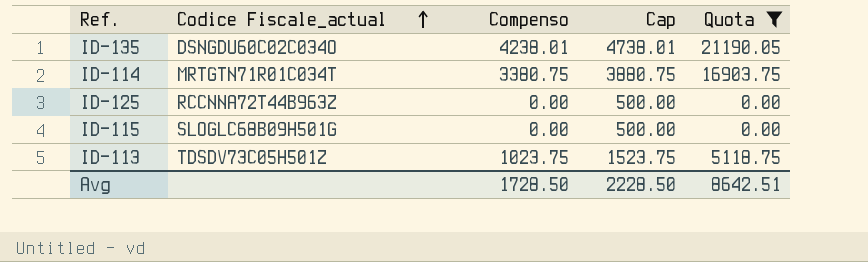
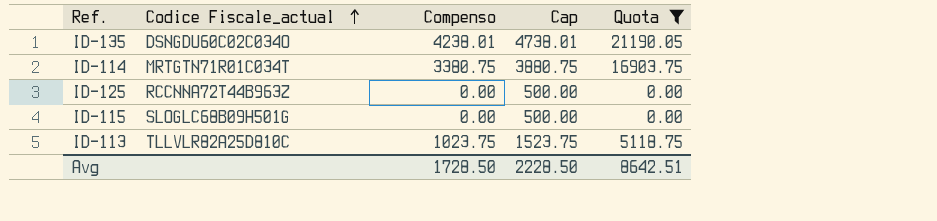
ID-113 | Codice Fiscale_actual: TDSDV73C05H501Z -> TLLVLR82A25D810C

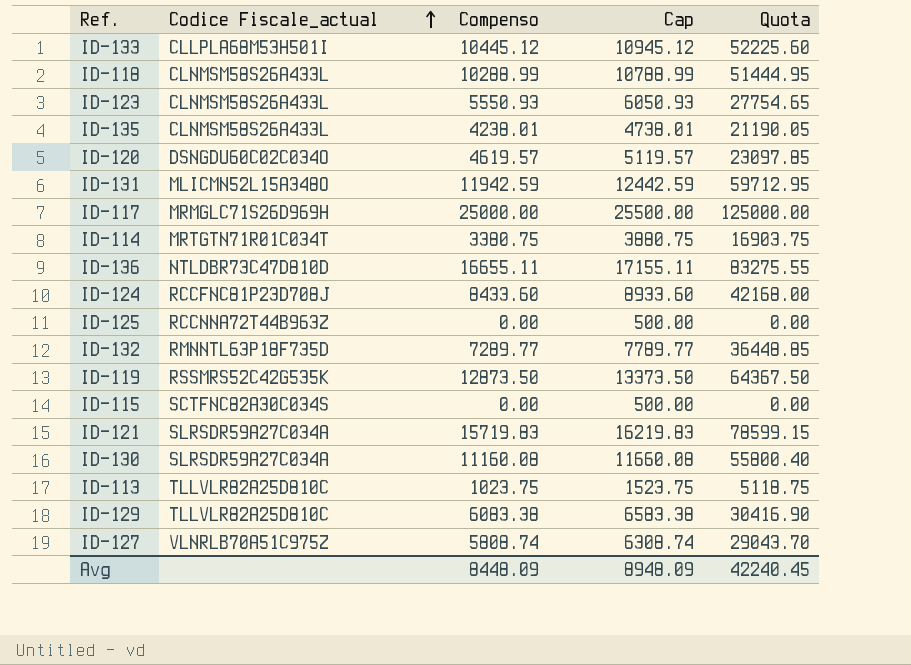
filter: Quota <= 21190.05 -> none
ID-135 | Codice Fiscale_actual: DSNGDU60C02C034O -> CLNMSM58S26A433L
ID-115 | Codice Fiscale_actual: SLOGLC68B09H501G -> SCTFNC82A30C034S
Avg | Compenso: 1728.50 -> 8448.09
Avg | Cap: 2228.50 -> 8948.09
Avg | Quota: 8642.51 -> 42240.45

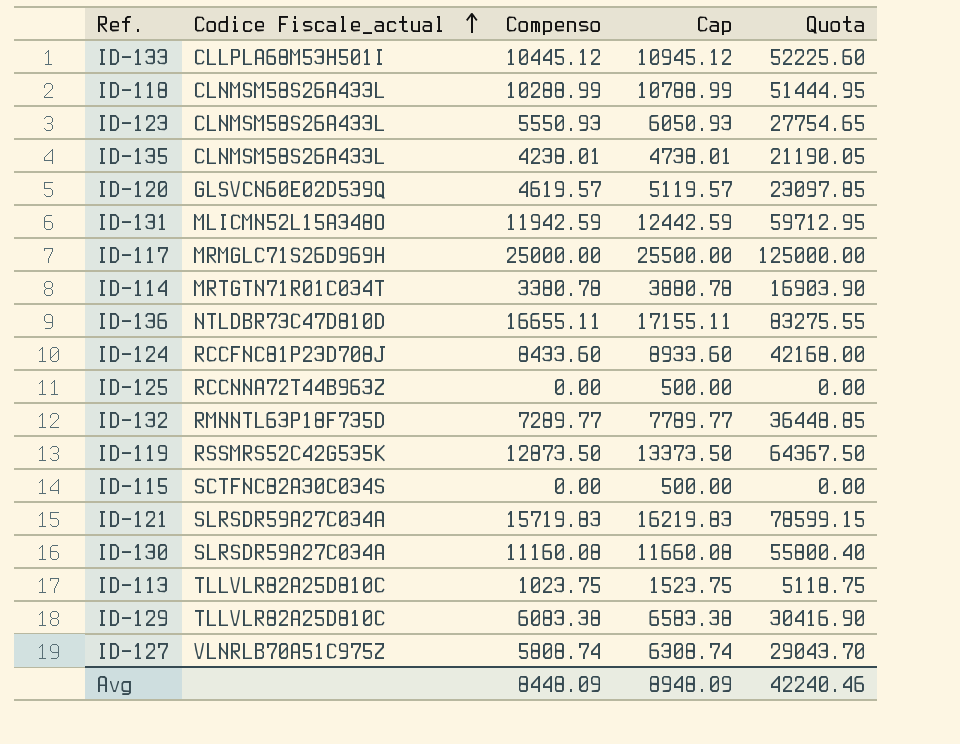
ID-120 | Codice Fiscale_actual: DSNGDU60C02C034O -> GLSVCN60E02D539Q
ID-114 | Compenso: 3380.75 -> 3380.78
ID-114 | Cap: 3880.75 -> 3880.78
ID-114 | Quota: 16903.75 -> 16903.90
Avg | Quota: 42240.45 -> 42240.46

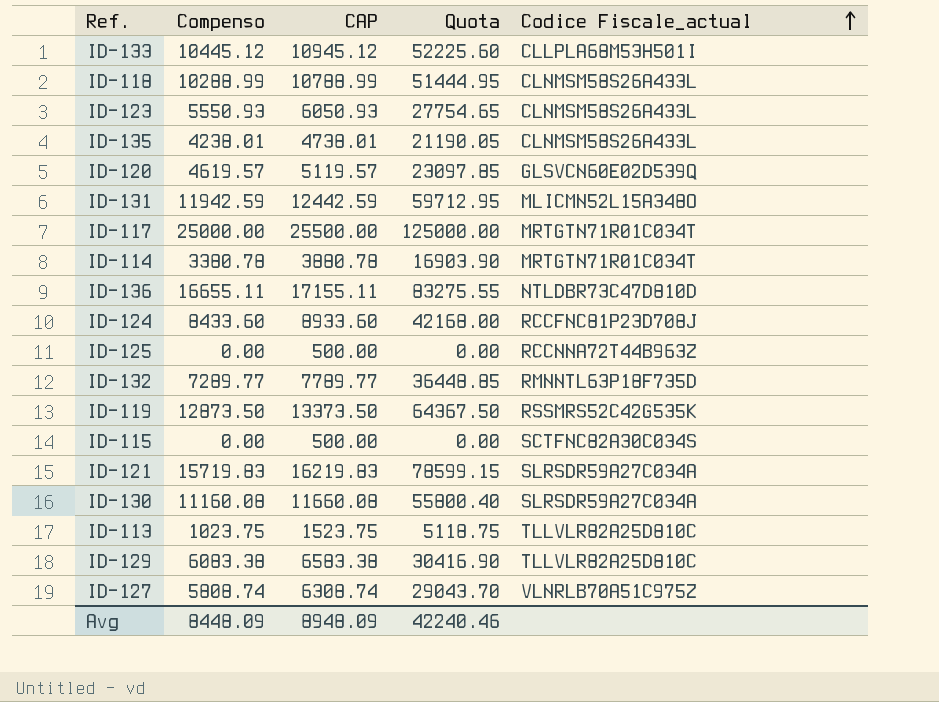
column name: Cap -> CAP
column Codice Fiscale_actual | position: 2 -> 5
ID-117 | Codice Fiscale_actual: MRMGLC71S26D969H -> MRTGTN71R01C034T

